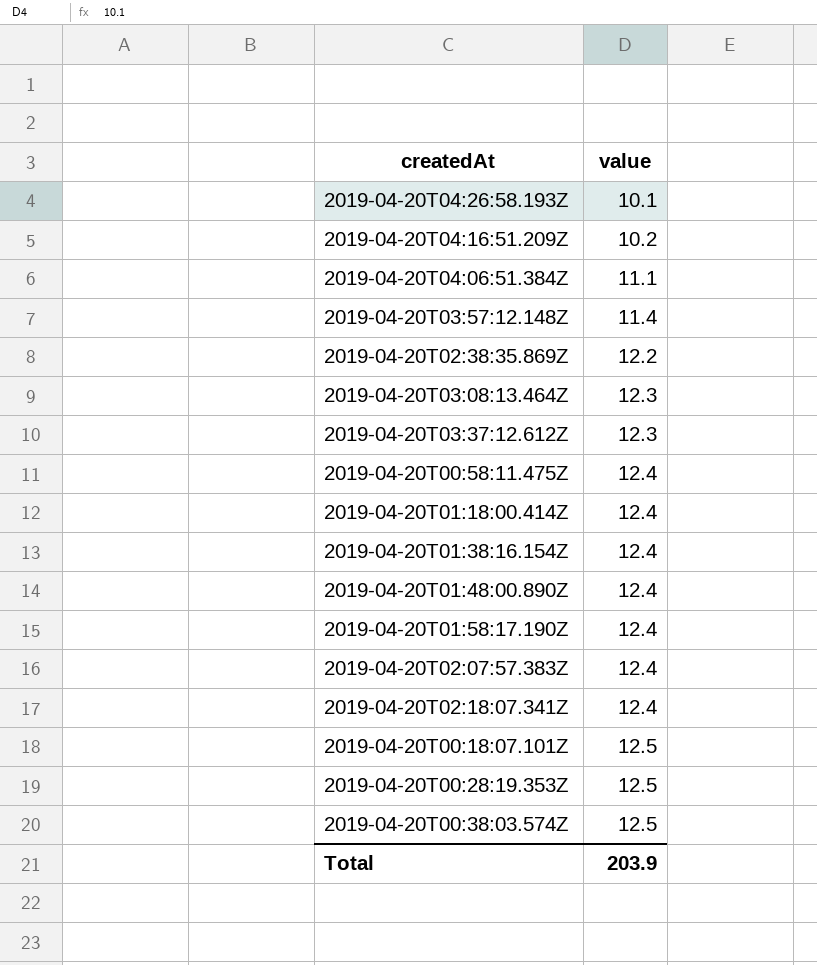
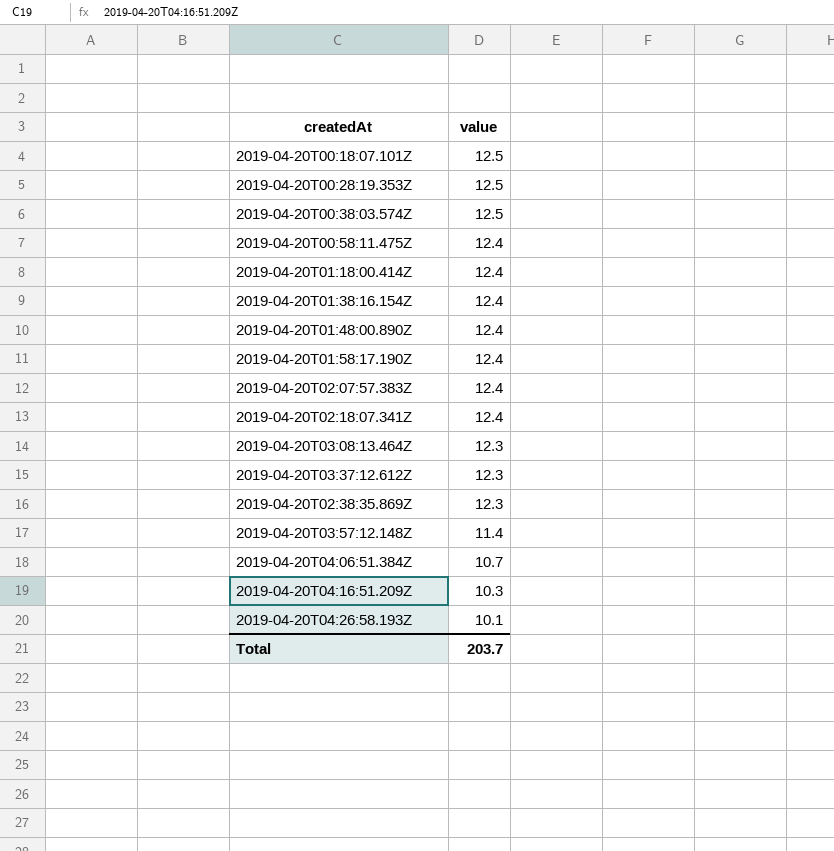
row order: value ascending -> value descending
2019-04-20T02:38:35.869Z | value: 12.2 -> 12.3
2019-04-20T04:06:51.384Z | value: 11.1 -> 10.7
2019-04-20T04:16:51.209Z | value: 10.2 -> 10.3
Total | value: 203.9 -> 203.7

